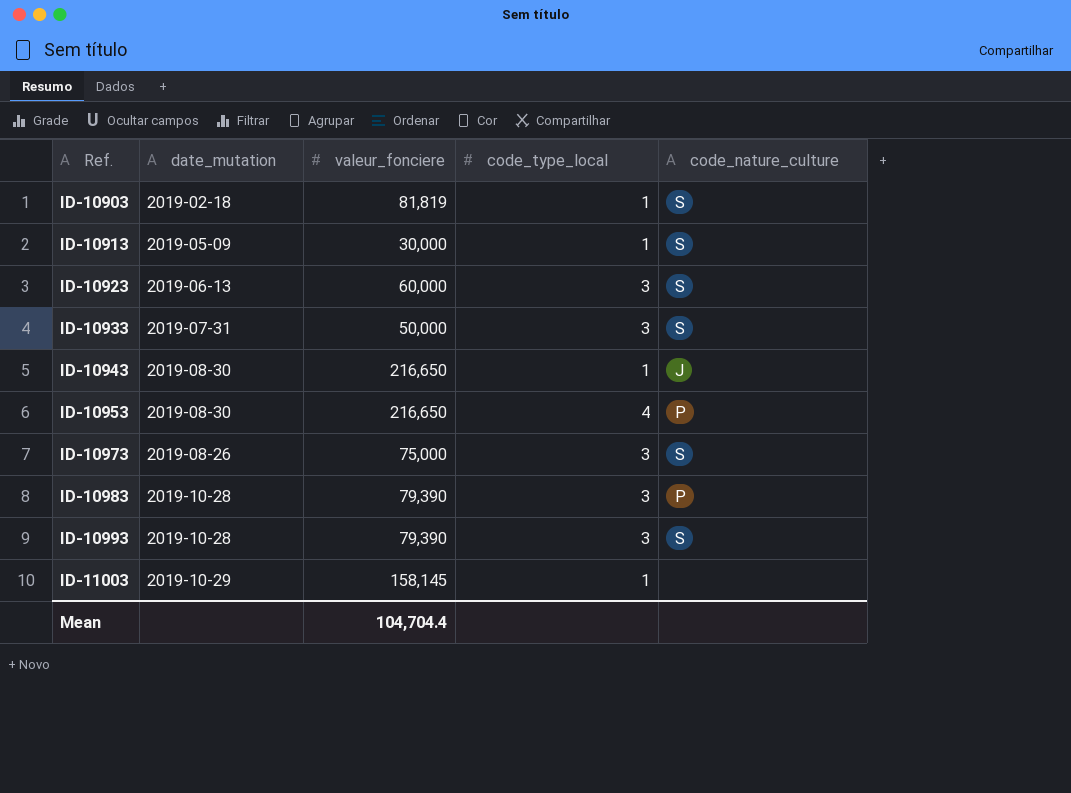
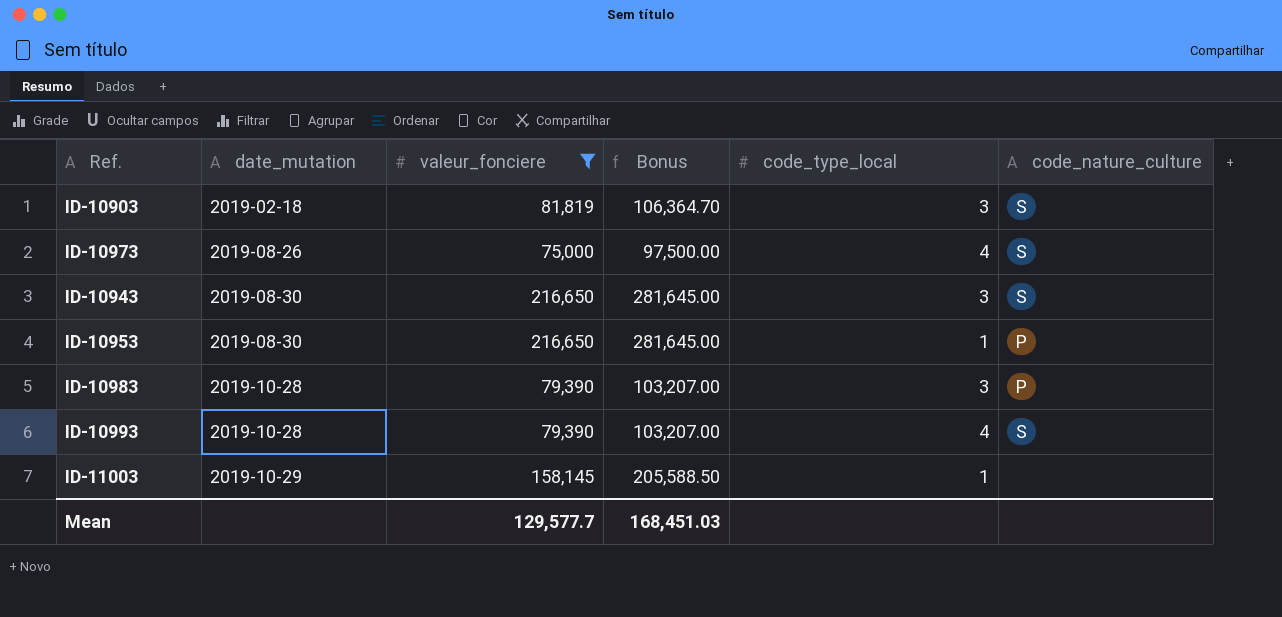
filter: none -> valeur_fonciere >= 75,000
row order: Ref. ascending -> date_mutation ascending
column Bonus | formula: none -> [valeur_fonciere] * 1.3
ID-10903 | code_type_local: 1 -> 3
ID-10973 | code_type_local: 3 -> 4
ID-10943 | code_type_local: 1 -> 3
ID-10943 | code_nature_culture: J -> S
ID-10953 | code_type_local: 4 -> 1
ID-10993 | code_type_local: 3 -> 4
Mean | valeur_fonciere: 104,704.4 -> 129,577.7

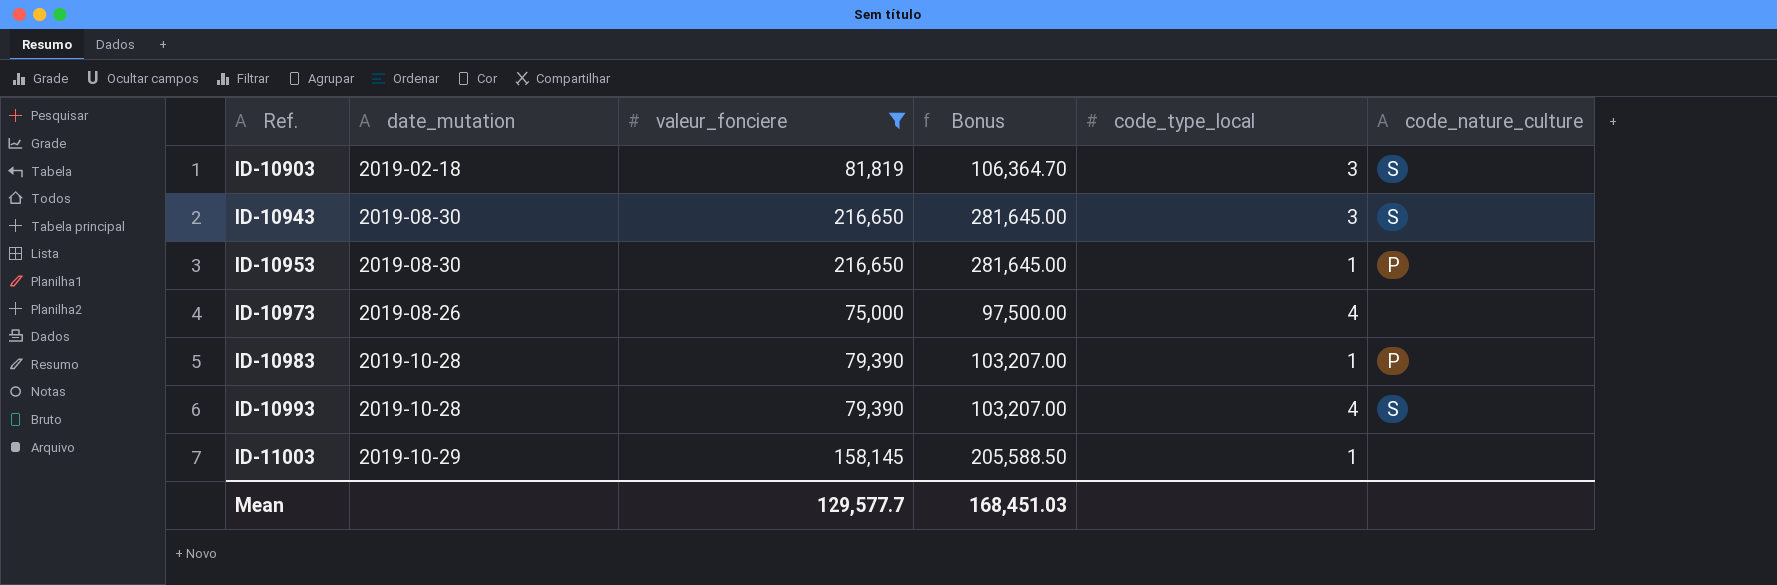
row order: date_mutation ascending -> Ref. ascending
ID-10973 | code_nature_culture: S -> none
ID-10983 | code_type_local: 3 -> 1

